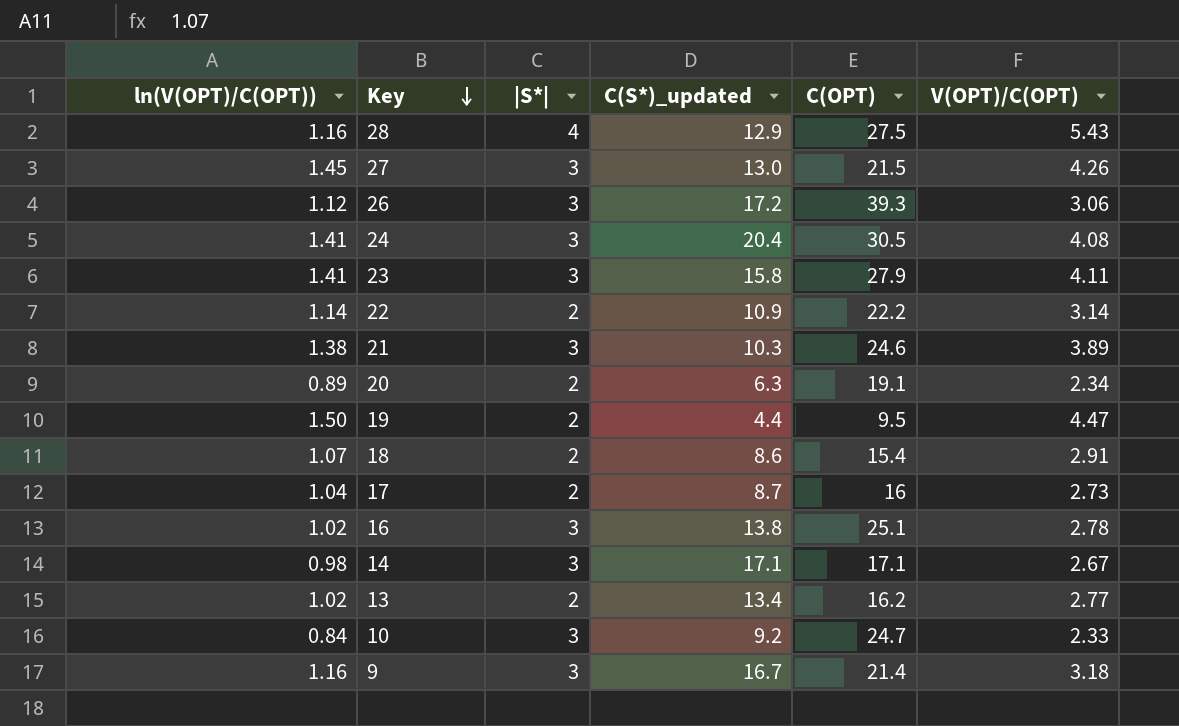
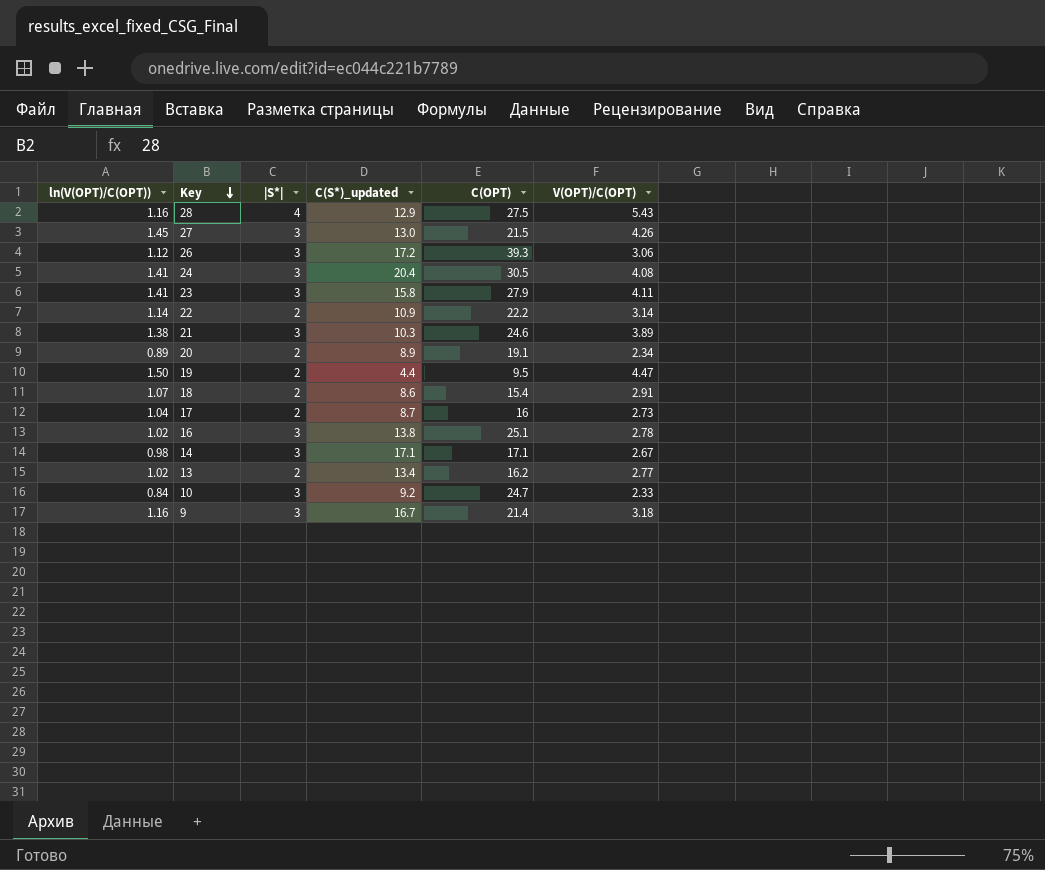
20 | C(S*)_updated: 6.3 -> 8.9

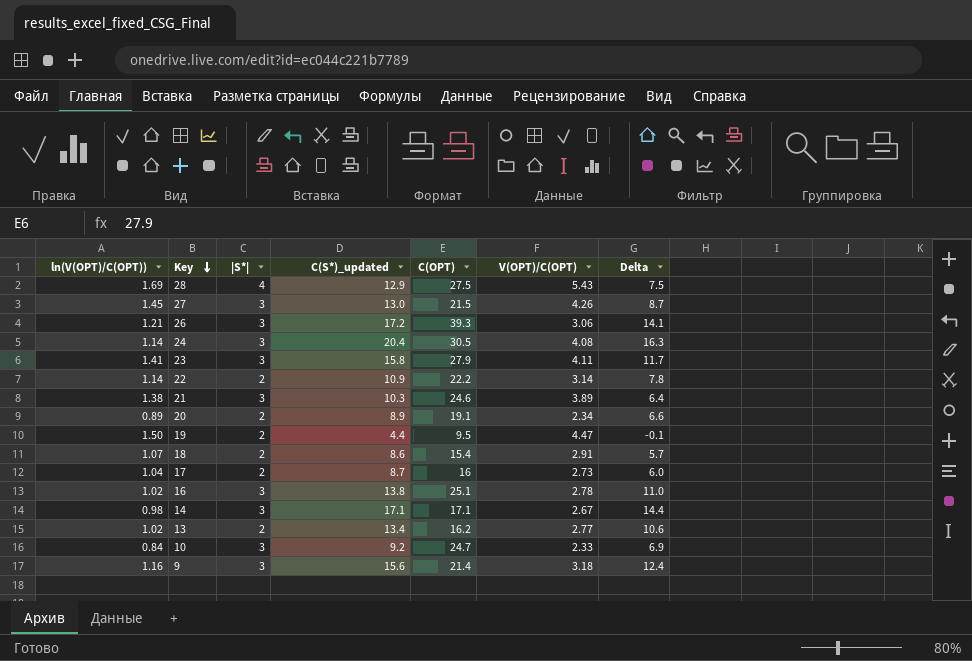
column Delta | formula: none -> [C(S*)_updated] - [V(OPT)/C(OPT)]
28 | ln(V(OPT)/C(OPT)): 1.16 -> 1.69
26 | ln(V(OPT)/C(OPT)): 1.12 -> 1.21
24 | ln(V(OPT)/C(OPT)): 1.41 -> 1.14
9 | C(S*)_updated: 16.7 -> 15.6

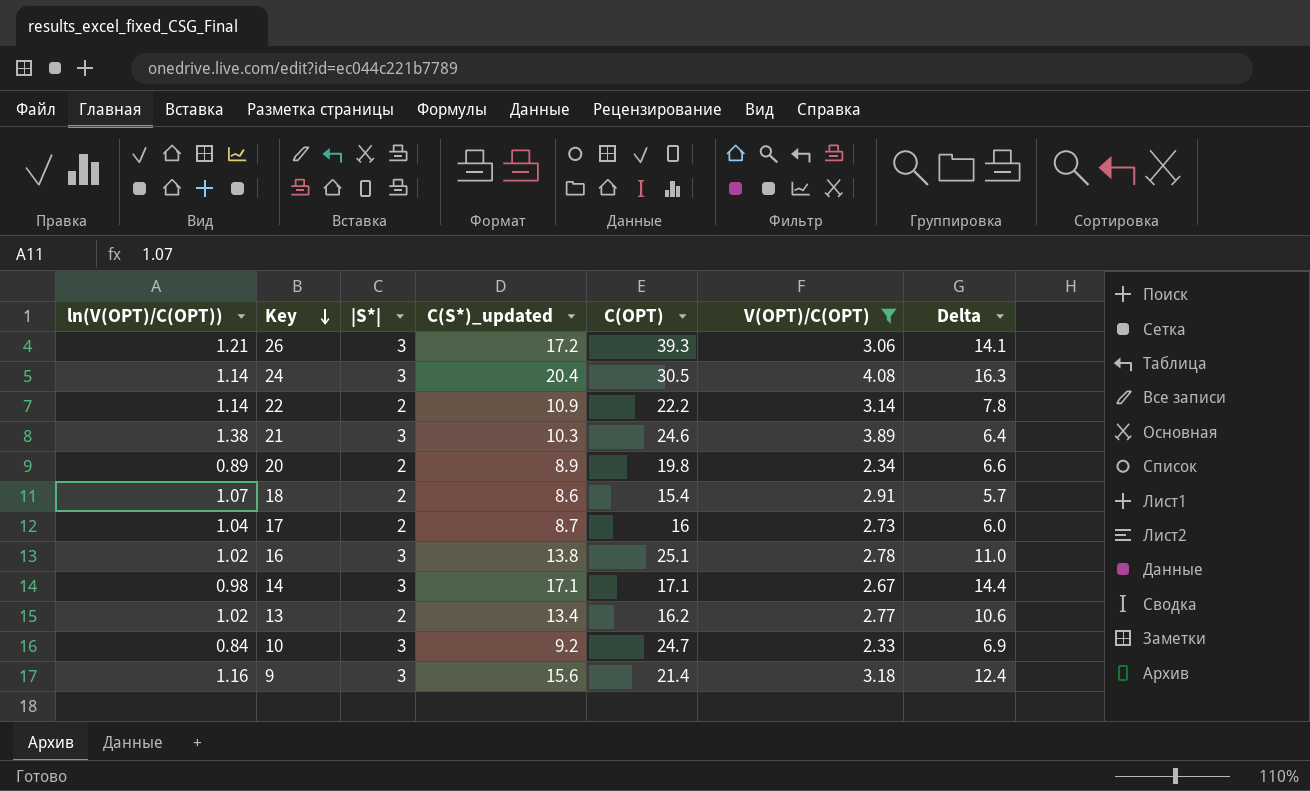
filter: none -> V(OPT)/C(OPT) <= 4.08
20 | C(OPT): 19.1 -> 19.8

